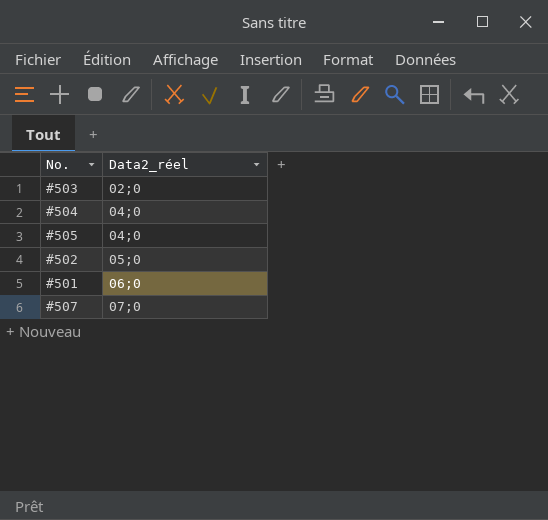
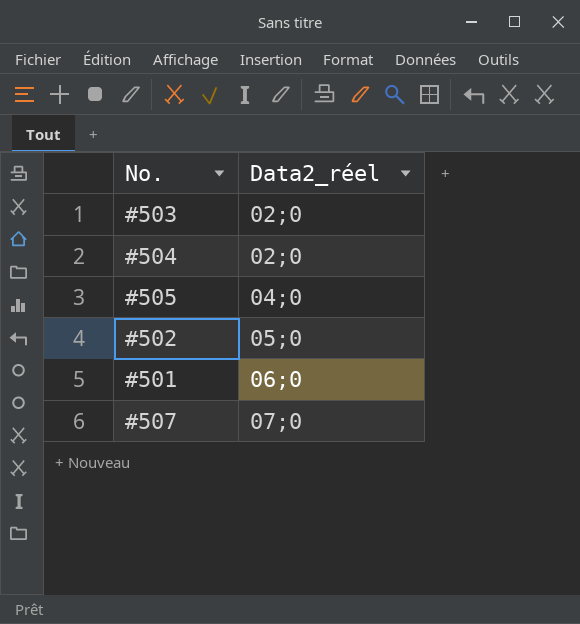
#504 | Data2_réel: 04;0 -> 02;0

